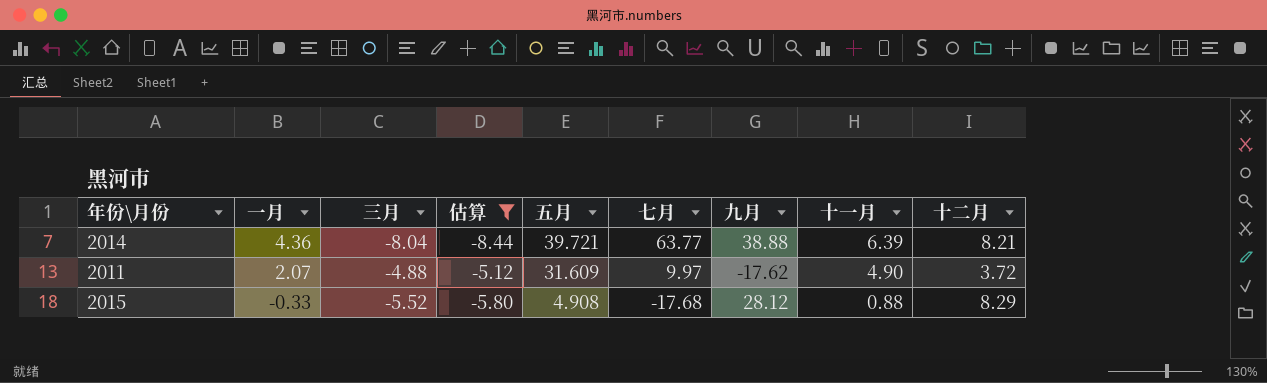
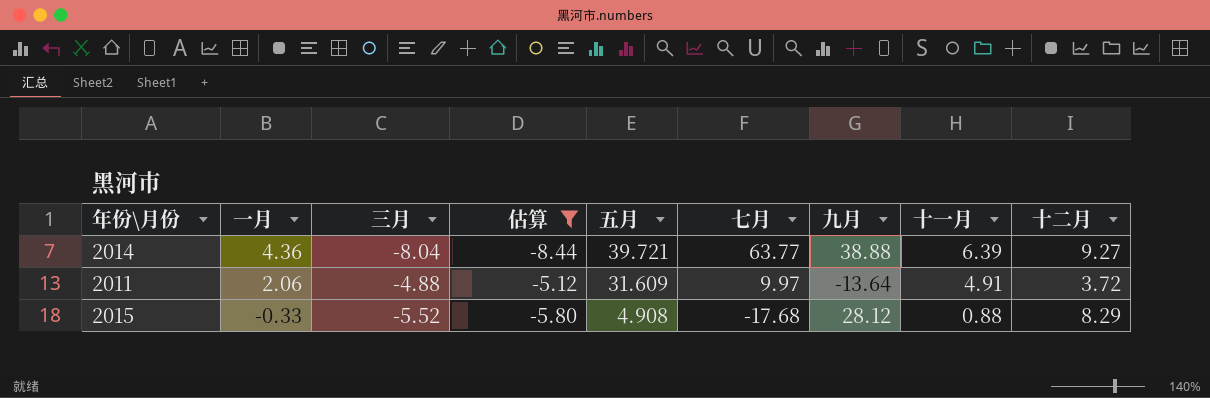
2014 | 十二月: 8.21 -> 9.27
2011 | 一月: 2.07 -> 2.06
2011 | 九月: -17.62 -> -13.64
2011 | 十一月: 4.90 -> 4.91

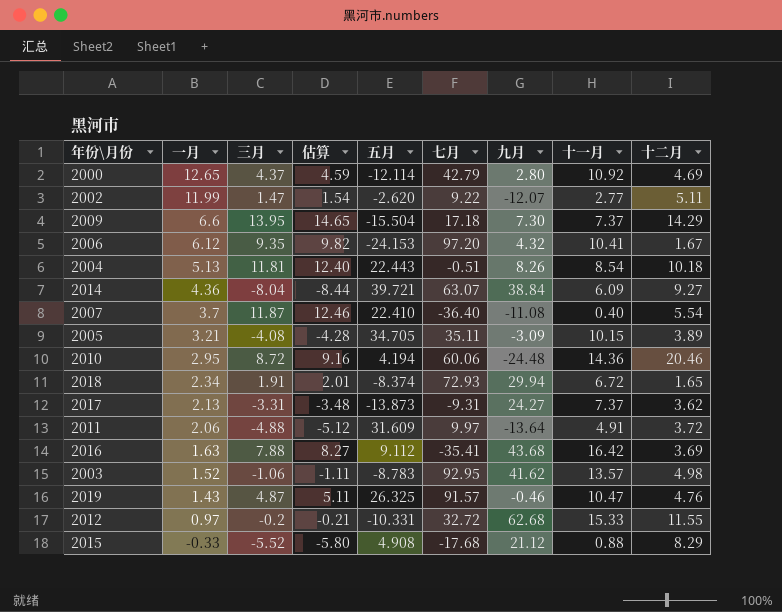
filter: 估算 <= -5.12 -> none
2014 | 七月: 63.77 -> 63.07
2014 | 九月: 38.88 -> 38.84
2014 | 十一月: 6.39 -> 6.09
2015 | 九月: 28.12 -> 21.12

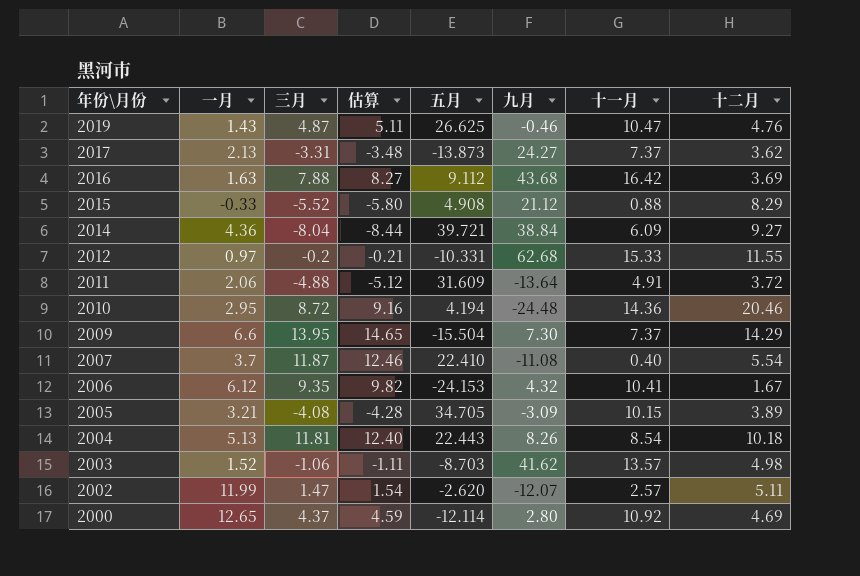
row order: 一月 descending -> 年份\月份 descending
column 七月 | position: 6 -> none
row 2018: 2.34 | 1.91 | 2.01 | -8.374 | 72.93 | 29.94 | 6.72 | 1.65 -> none
2019 | 五月: 26.325 -> 26.625
2003 | 五月: -8.783 -> -8.703
2002 | 十一月: 2.77 -> 2.57

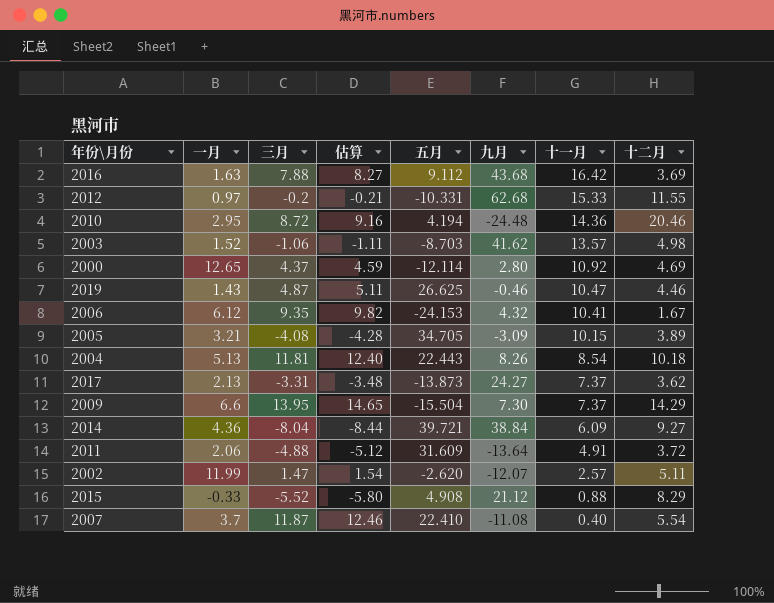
row order: 年份\月份 descending -> 十一月 descending
2019 | 十二月: 4.76 -> 4.46

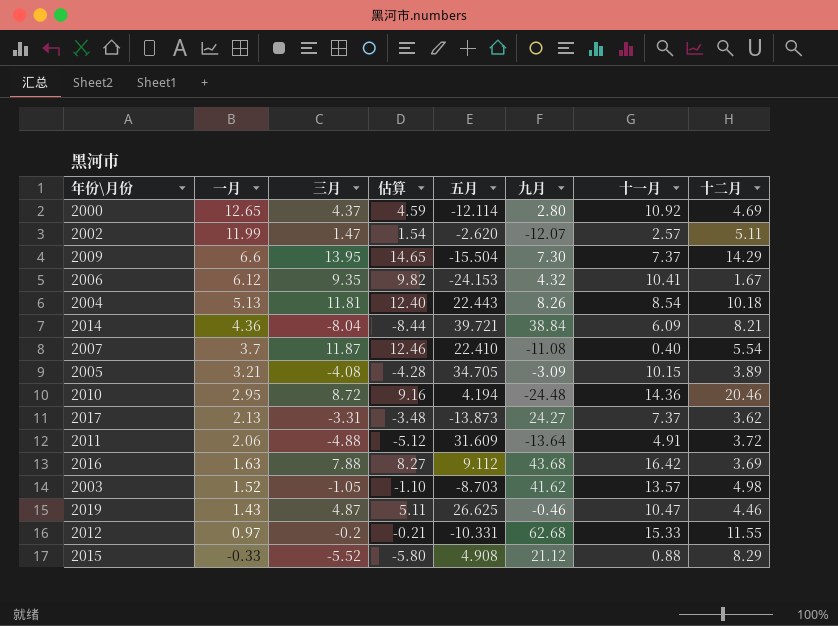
row order: 十一月 descending -> 一月 descending
2014 | 十二月: 9.27 -> 8.21
2003 | 三月: -1.06 -> -1.05
2003 | 估算: -1.11 -> -1.10

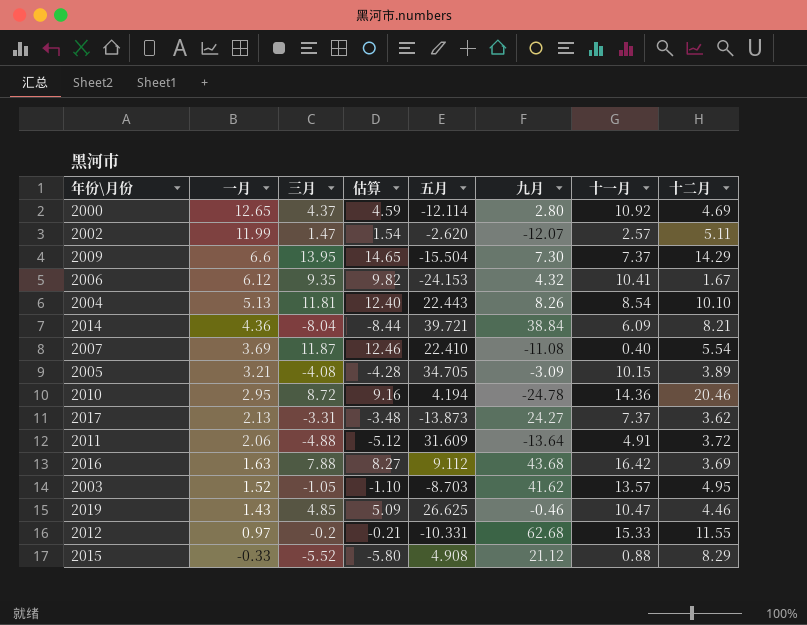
2004 | 十二月: 10.18 -> 10.10
2007 | 一月: 3.7 -> 3.69
2010 | 九月: -24.48 -> -24.78
2003 | 十二月: 4.98 -> 4.95
2019 | 三月: 4.87 -> 4.85
2019 | 估算: 5.11 -> 5.09

